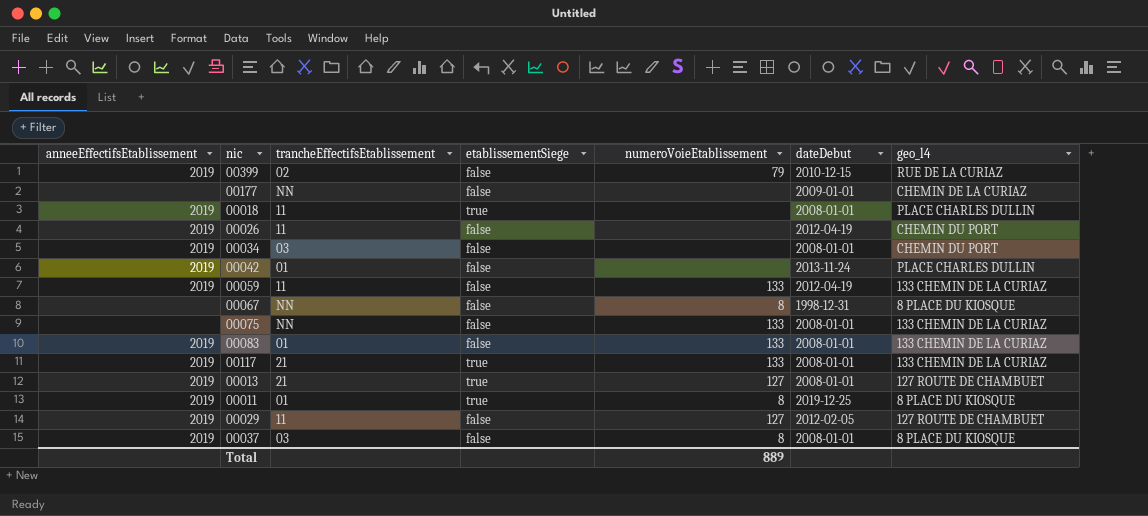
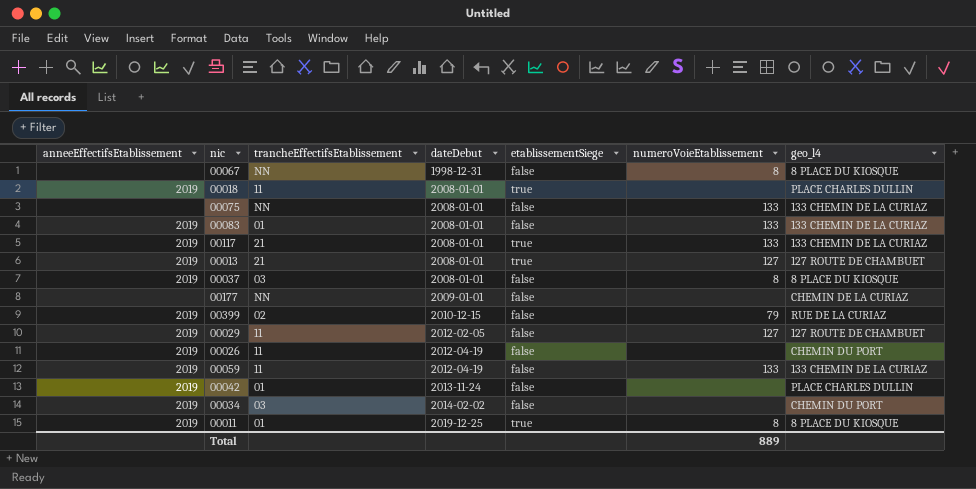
row order: none -> dateDebut ascending
column dateDebut | position: 6 -> 4
00034 | dateDebut: 2008-01-01 -> 2014-02-02

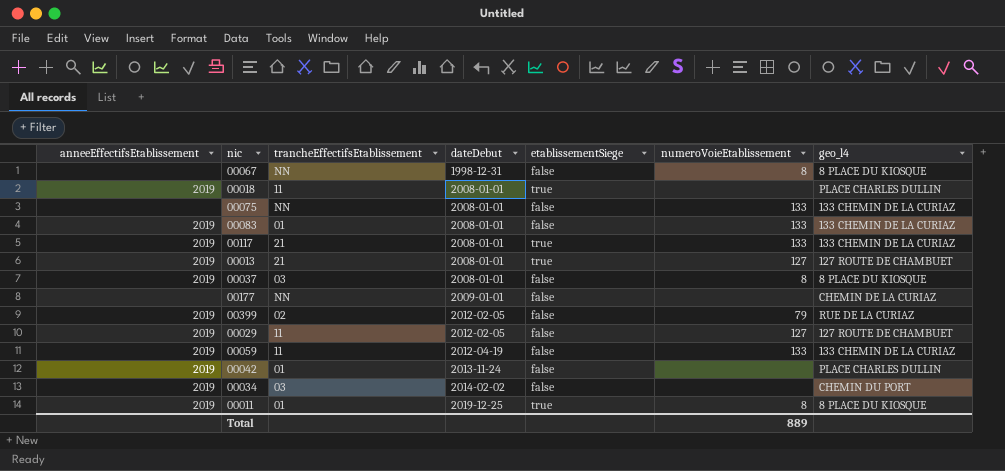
row 00026: 2019 | 11 | 2012-04-19 | false | none | CHEMIN DU PORT -> none
00399 | dateDebut: 2010-12-15 -> 2012-02-05

